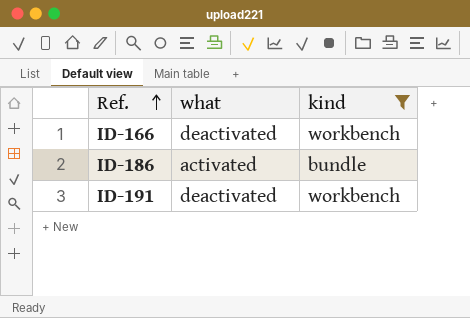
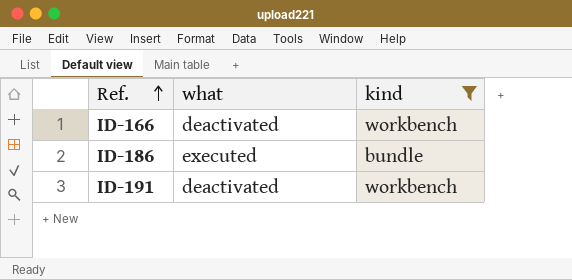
ID-186 | what: activated -> executed

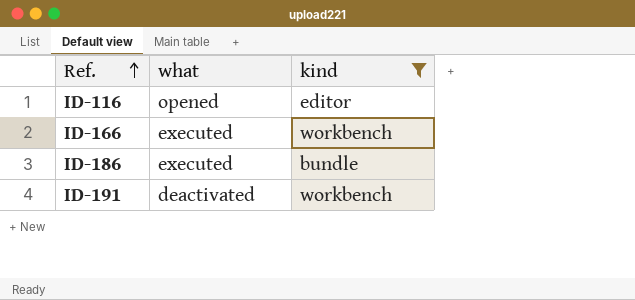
row ID-116: none -> opened | editor
ID-166 | what: deactivated -> executed

